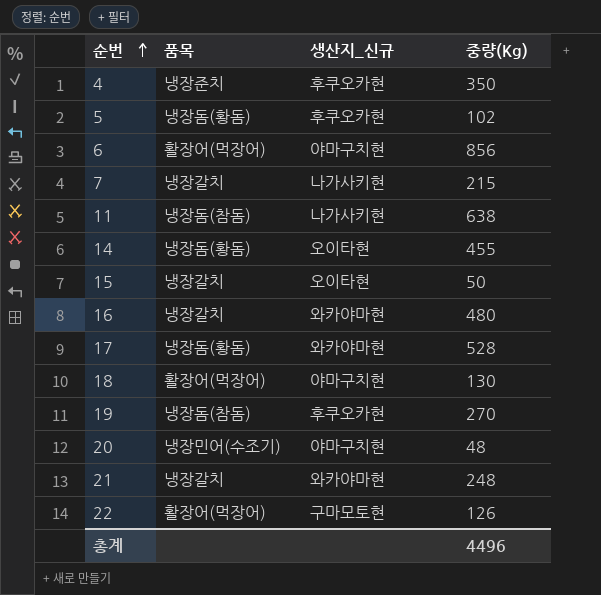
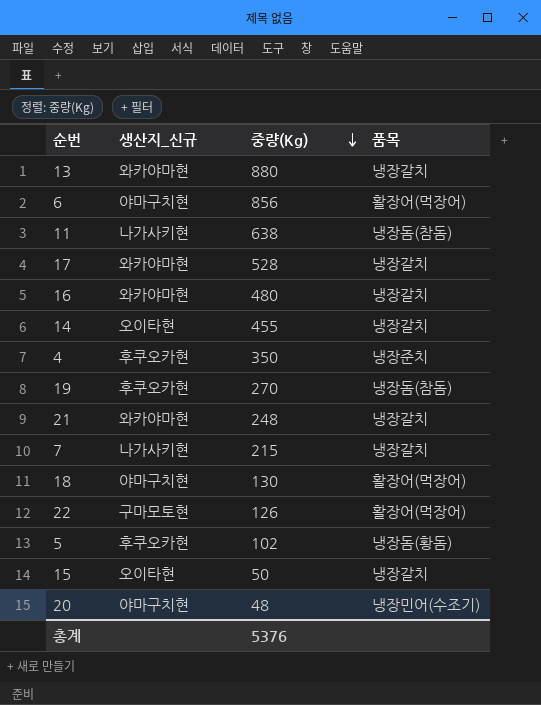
row order: 순번 ascending -> 중량(Kg) descending
column 품목 | position: 2 -> 4
row 13: none -> 와카야마현 | 880 | 냉장갈치
17 | 품목: 냉장돔(황돔) -> 냉장갈치
14 | 품목: 냉장돔(황돔) -> 냉장갈치
총계 | 중량(Kg): 4496 -> 5376

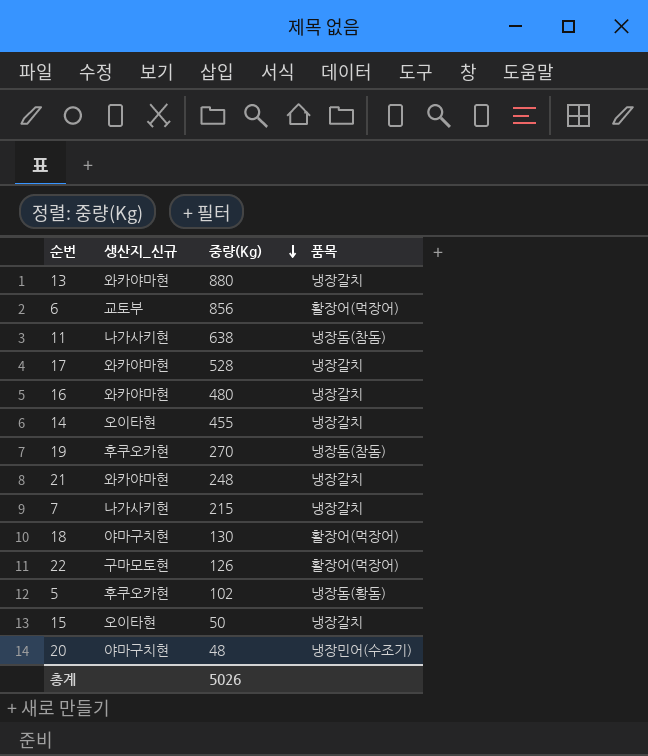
row 4: 후쿠오카현 | 350 | 냉장준치 -> none
6 | 생산지_신규: 야마구치현 -> 교토부
총계 | 중량(Kg): 5376 -> 5026

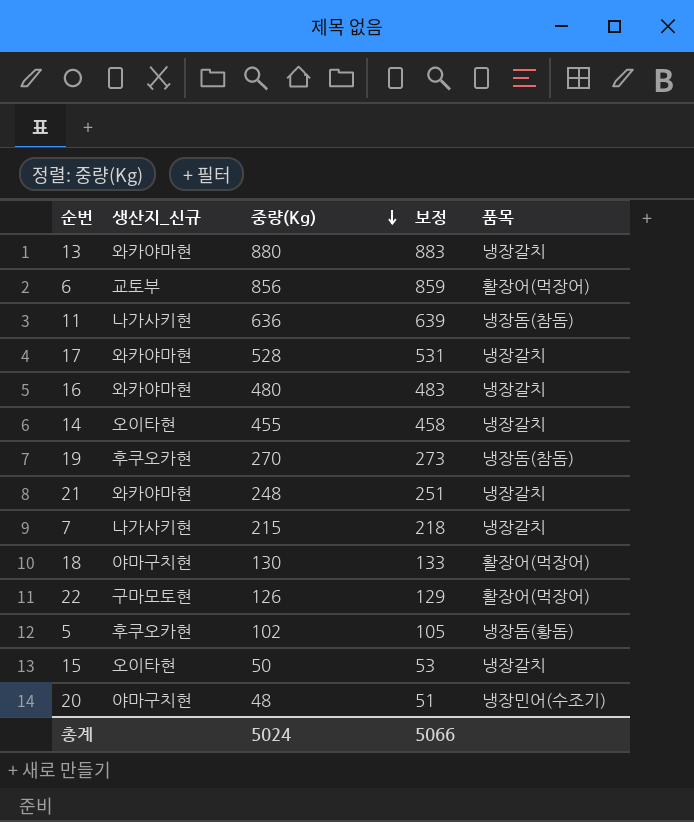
column 보정 | formula: none -> [중량(Kg)] + 3
11 | 중량(Kg): 638 -> 636
총계 | 중량(Kg): 5026 -> 5024

